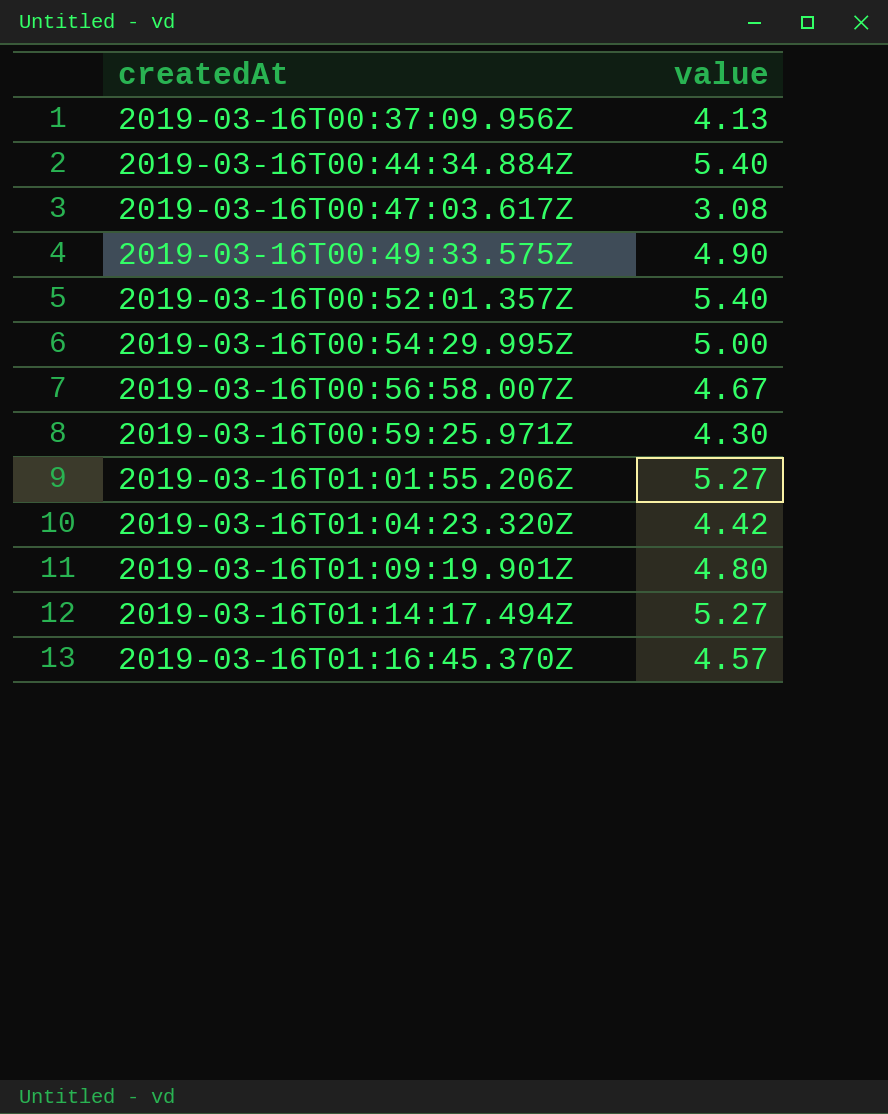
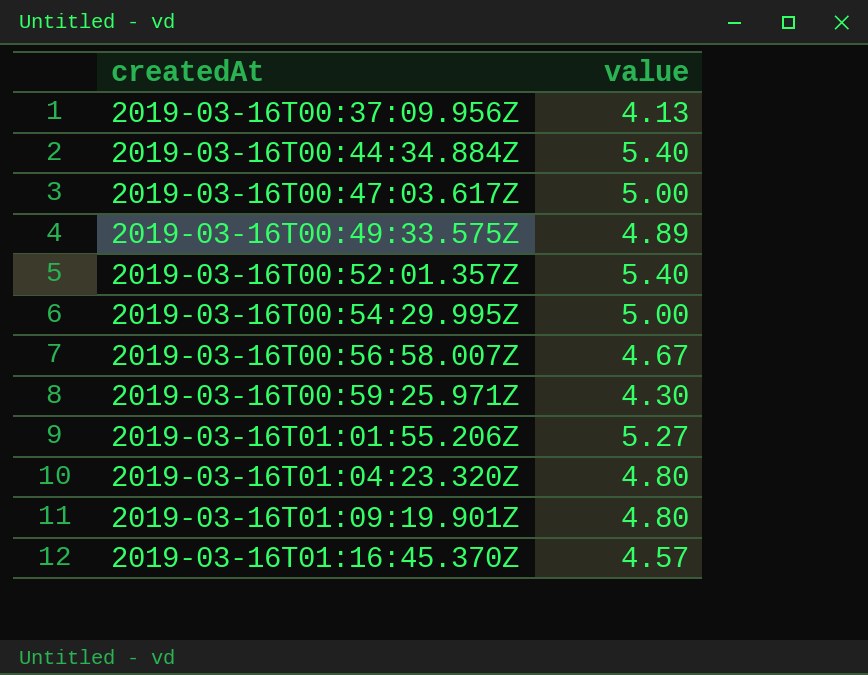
row 2019-03-16T01:14:17.494Z: 5.27 -> none
2019-03-16T00:47:03.617Z | value: 3.08 -> 5.00
2019-03-16T00:49:33.575Z | value: 4.90 -> 4.89
2019-03-16T01:04:23.320Z | value: 4.42 -> 4.80

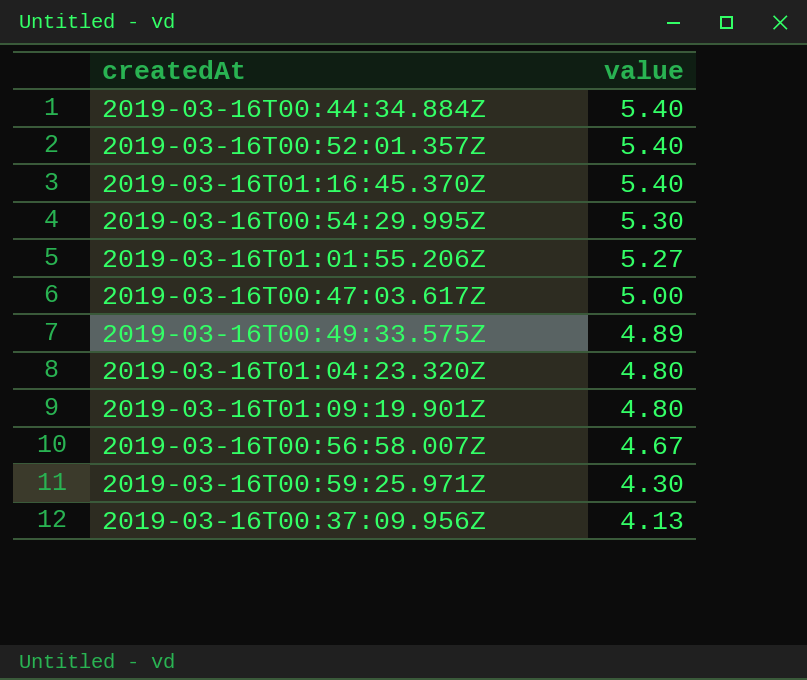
row order: createdAt ascending -> value descending
2019-03-16T01:16:45.370Z | value: 4.57 -> 5.40
2019-03-16T00:54:29.995Z | value: 5.00 -> 5.30

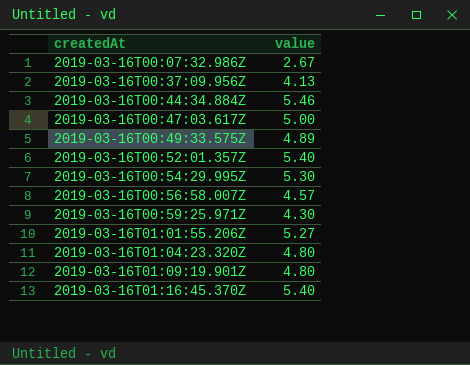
row order: value descending -> createdAt ascending
row 2019-03-16T00:07:32.986Z: none -> 2.67
2019-03-16T00:44:34.884Z | value: 5.40 -> 5.46
2019-03-16T00:56:58.007Z | value: 4.67 -> 4.57

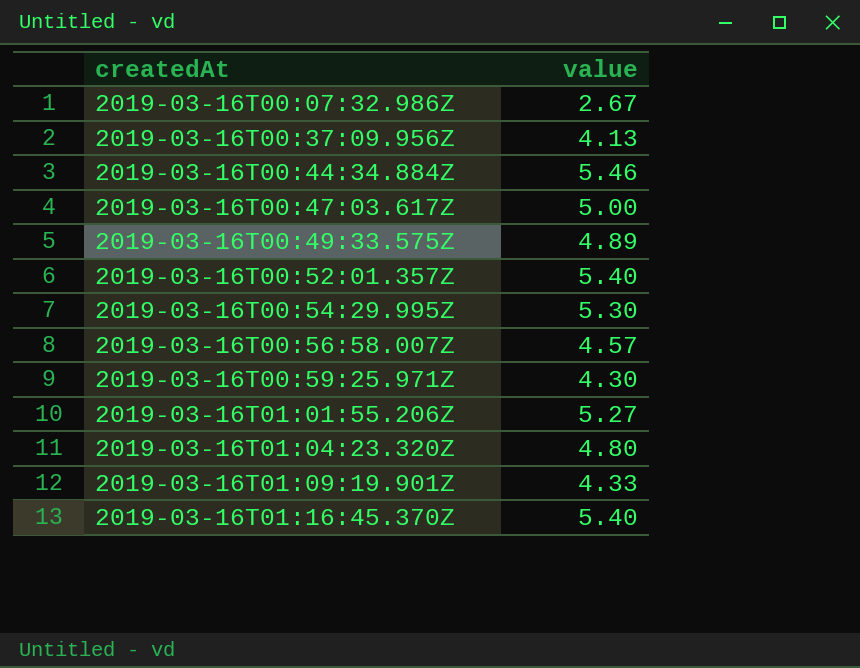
2019-03-16T01:09:19.901Z | value: 4.80 -> 4.33

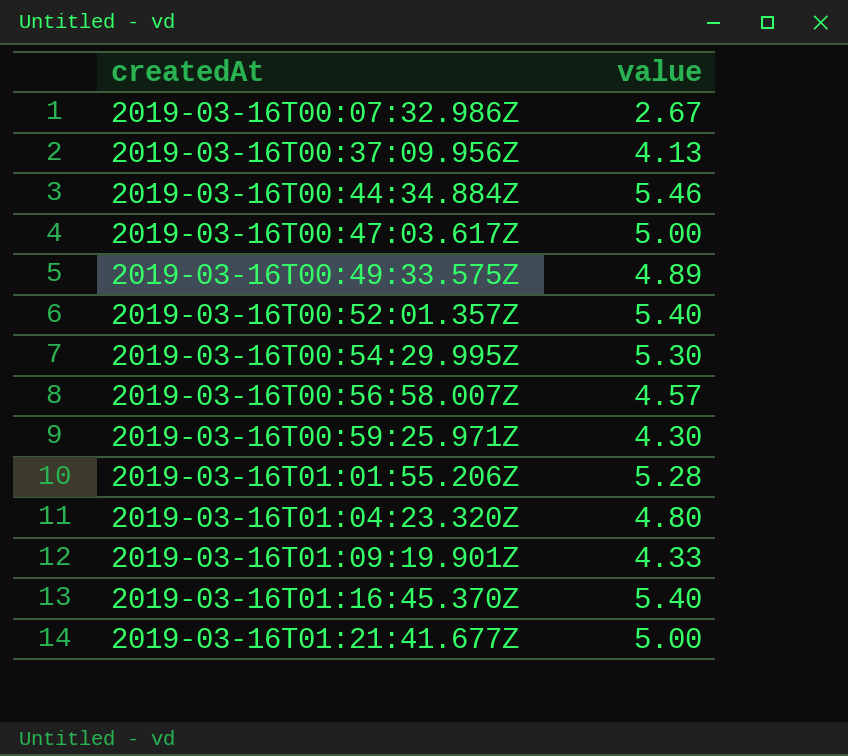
2019-03-16T01:01:55.206Z | value: 5.27 -> 5.28
row 2019-03-16T01:21:41.677Z: none -> 5.00

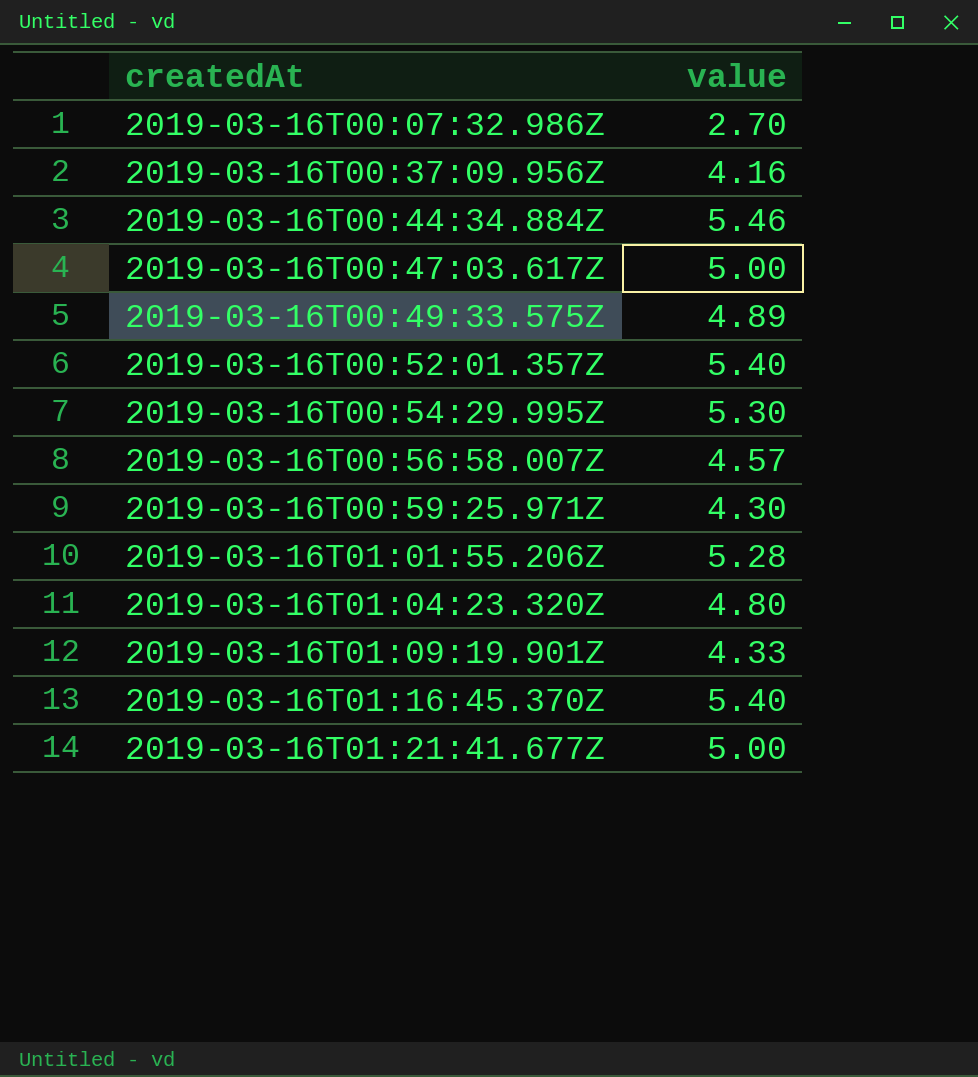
2019-03-16T00:07:32.986Z | value: 2.67 -> 2.70
2019-03-16T00:37:09.956Z | value: 4.13 -> 4.16

